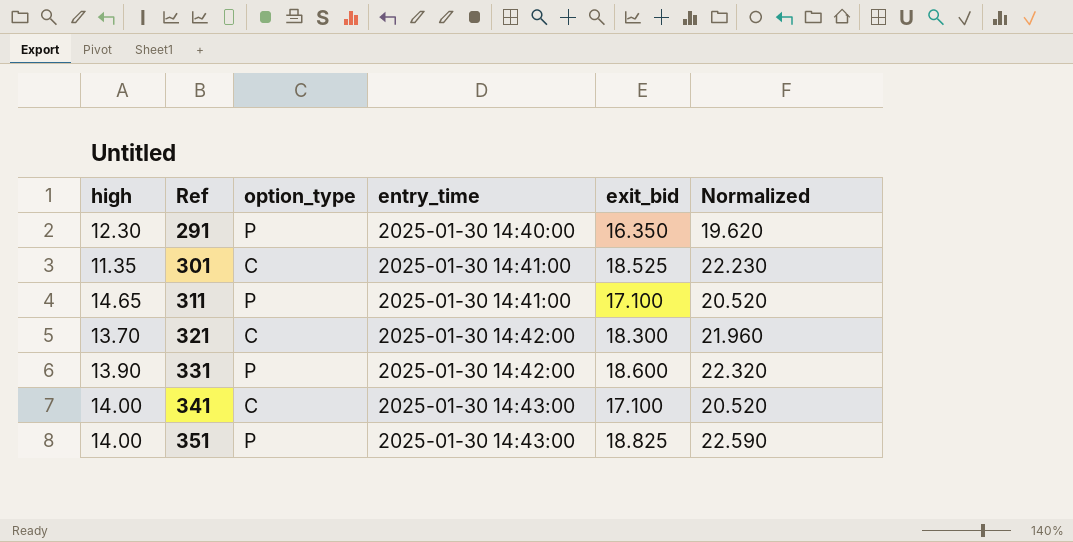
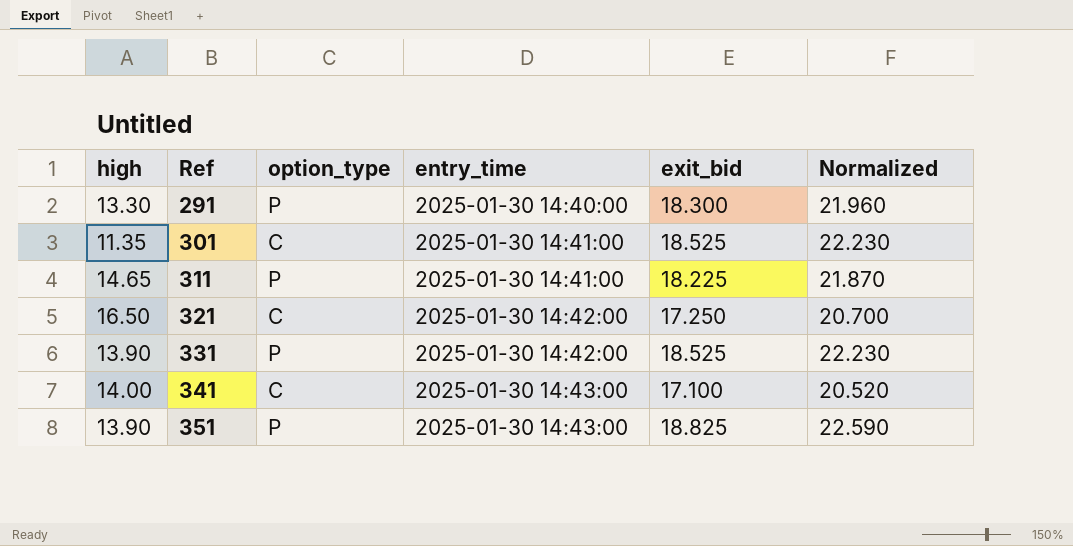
291 | high: 12.30 -> 13.30
291 | exit_bid: 16.350 -> 18.300
291 | Normalized: 19.620 -> 21.960
311 | exit_bid: 17.100 -> 18.225
311 | Normalized: 20.520 -> 21.870
321 | high: 13.70 -> 16.50
321 | exit_bid: 18.300 -> 17.250
321 | Normalized: 21.960 -> 20.700
331 | exit_bid: 18.600 -> 18.525
331 | Normalized: 22.320 -> 22.230
351 | high: 14.00 -> 13.90

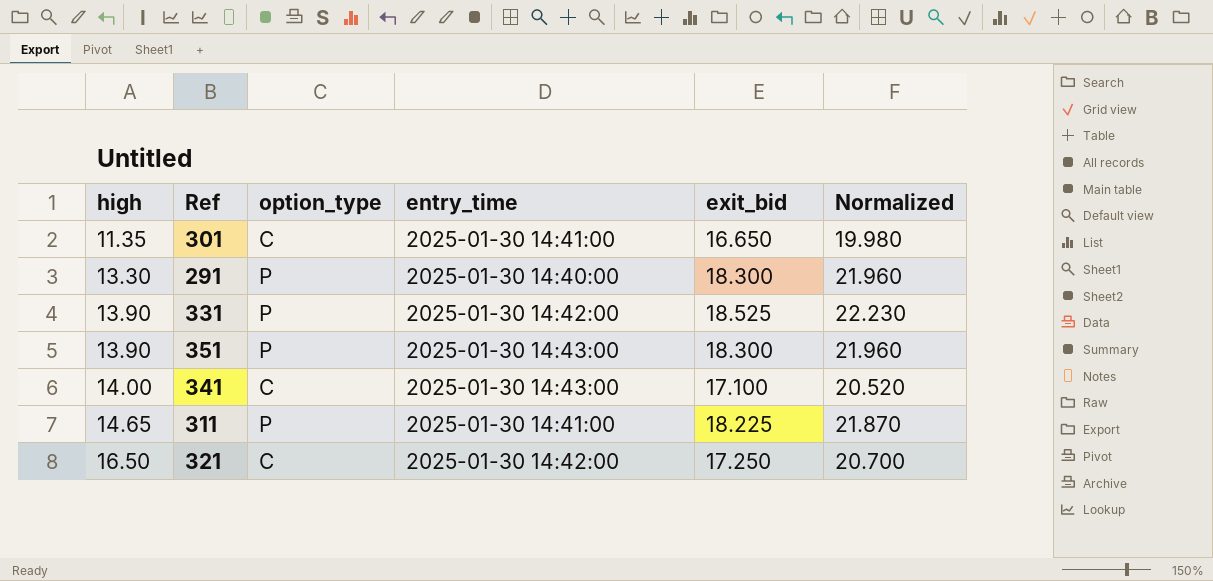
row order: Ref ascending -> high ascending
301 | exit_bid: 18.525 -> 16.650
301 | Normalized: 22.230 -> 19.980
351 | exit_bid: 18.825 -> 18.300
351 | Normalized: 22.590 -> 21.960

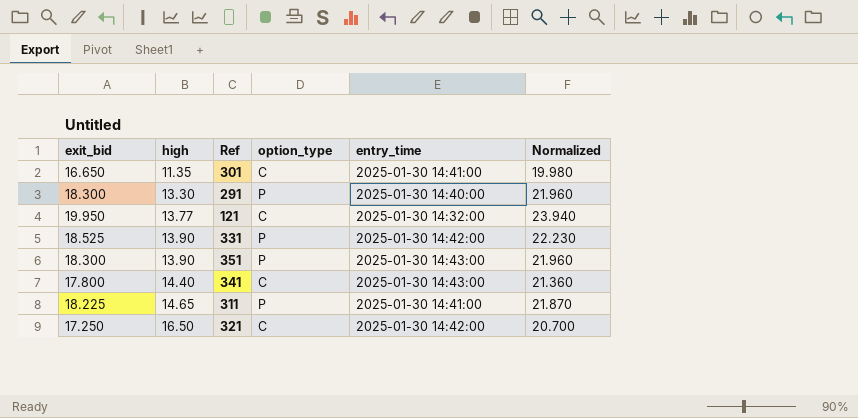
column exit_bid | position: 5 -> 1
row 121: none -> 19.950 | 13.77 | C | 2025-01-30 14:32:00 | 23.940
341 | exit_bid: 17.100 -> 17.800
341 | high: 14.00 -> 14.40
341 | Normalized: 20.520 -> 21.360

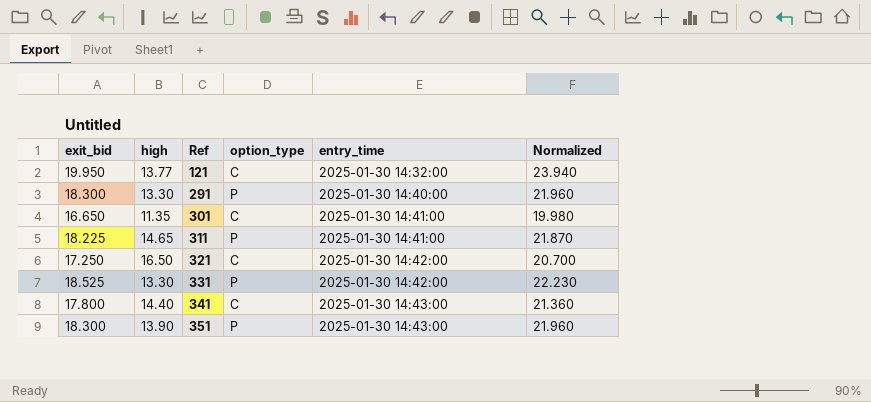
row order: high ascending -> Ref ascending
331 | high: 13.90 -> 13.30

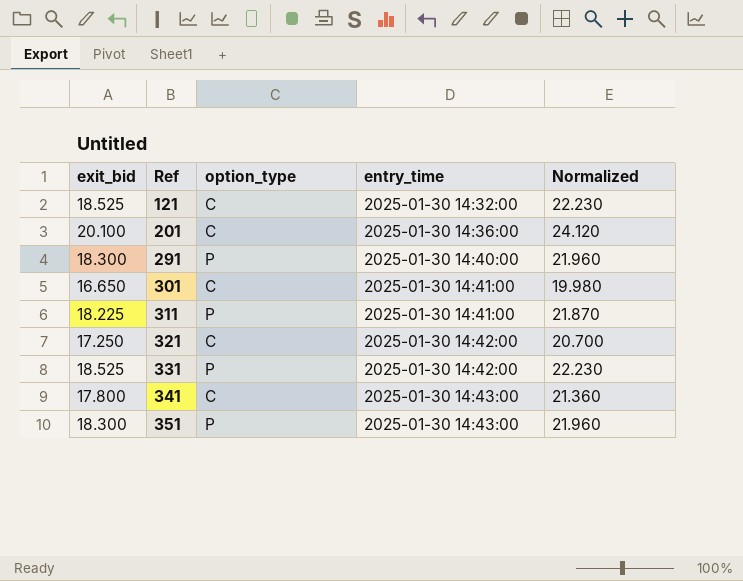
column high | position: 2 -> none
121 | exit_bid: 19.950 -> 18.525
121 | Normalized: 23.940 -> 22.230
row 201: none -> 20.100 | C | 2025-01-30 14:36:00 | 24.120

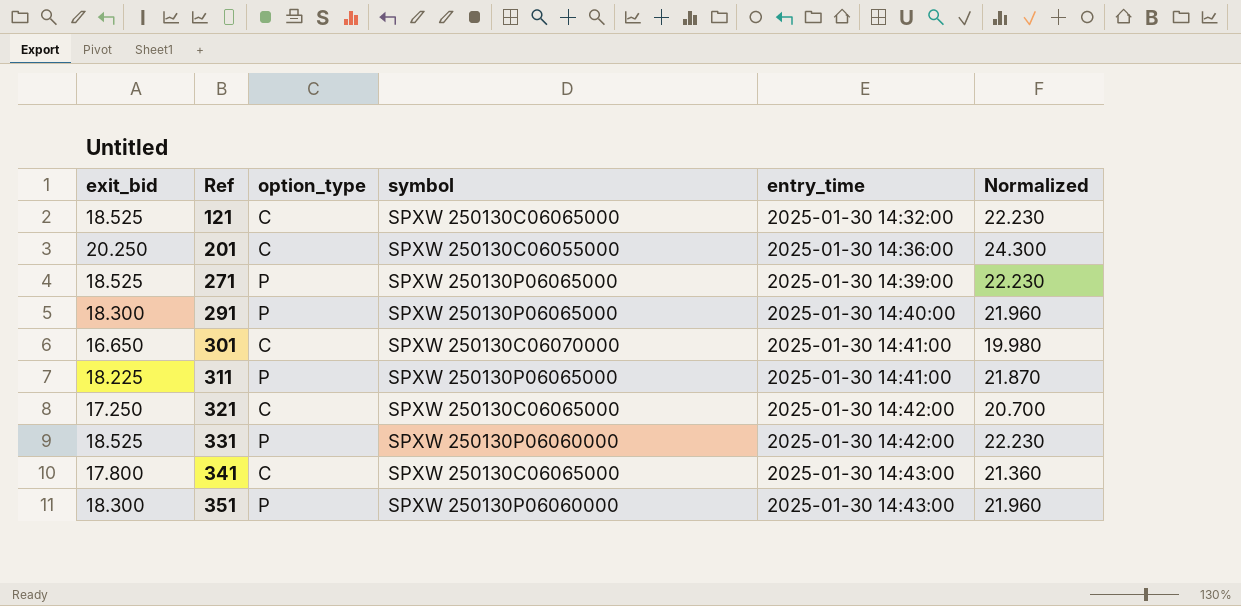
column symbol | position: none -> 4
201 | exit_bid: 20.100 -> 20.250
201 | Normalized: 24.120 -> 24.300
row 271: none -> 18.525 | P | SPXW 250130P06065000 | 2025-01-30 14:39:00 | 22.230

